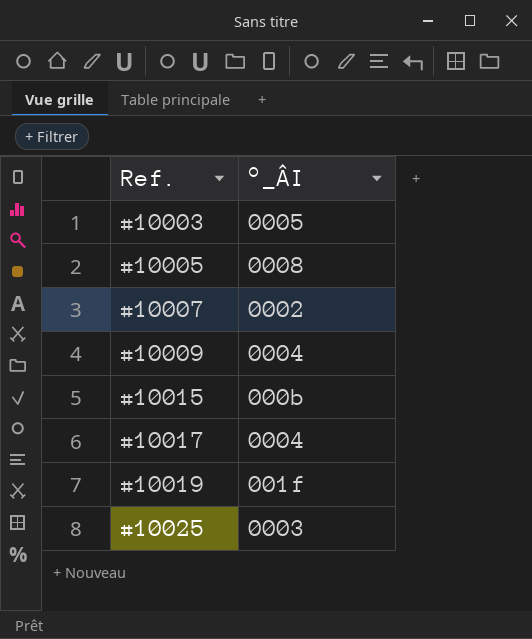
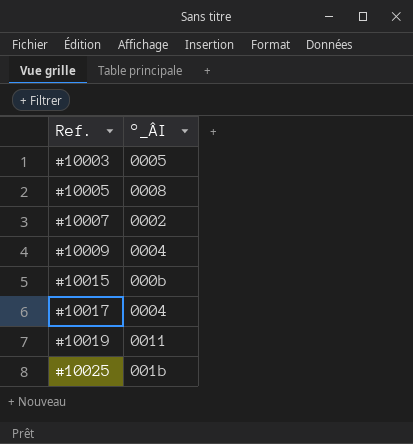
#10019 | °_ÂI: 001f -> 0011
#10025 | °_ÂI: 0003 -> 001b

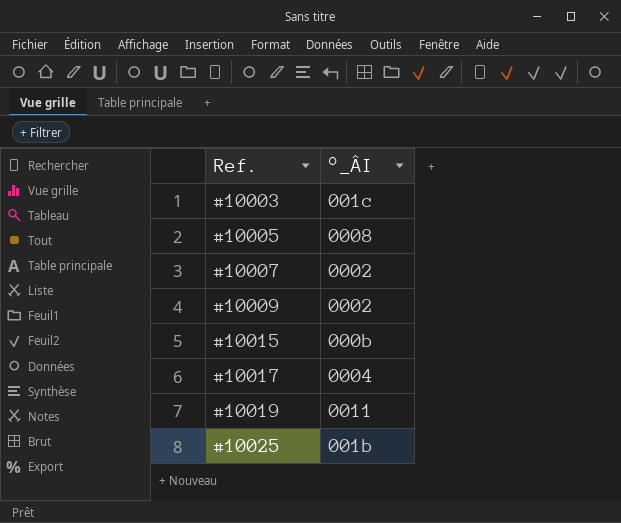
#10003 | °_ÂI: 0005 -> 001c
#10009 | °_ÂI: 0004 -> 0002

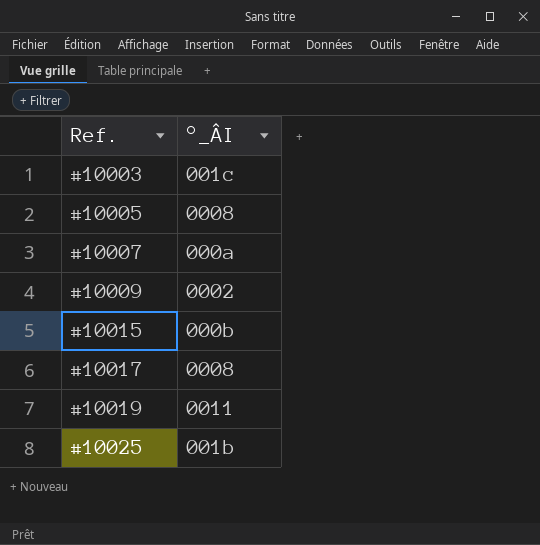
#10007 | °_ÂI: 0002 -> 000a
#10017 | °_ÂI: 0004 -> 0008

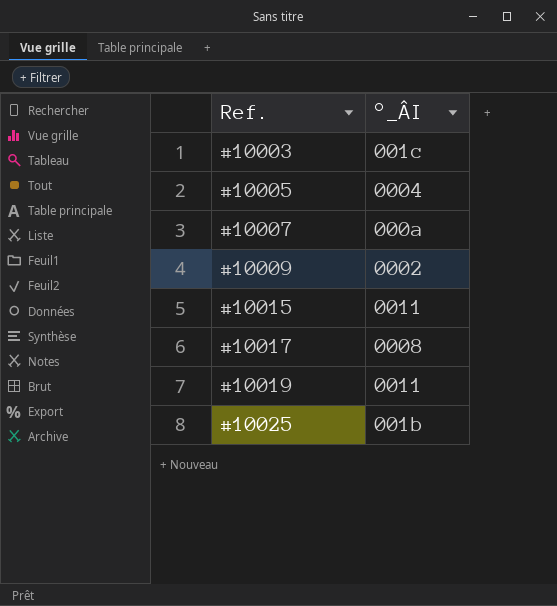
#10005 | °_ÂI: 0008 -> 0004
#10015 | °_ÂI: 000b -> 0011

